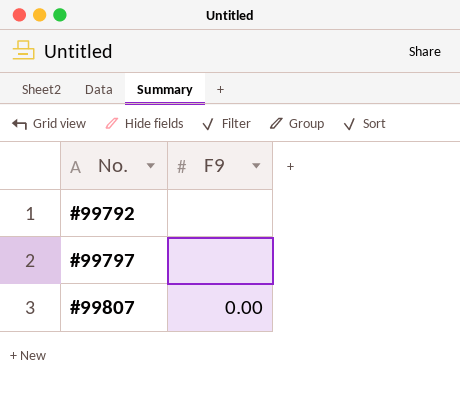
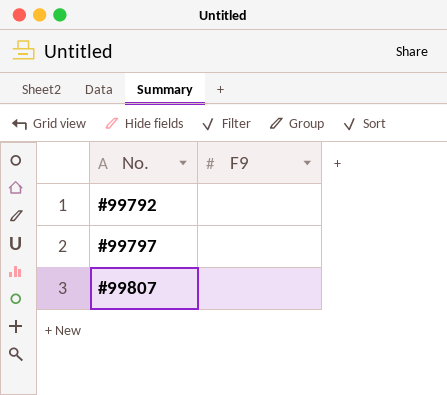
#99807 | F9: 0.00 -> none

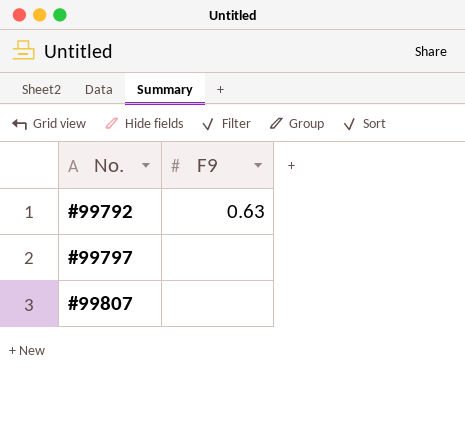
#99792 | F9: none -> 0.63

